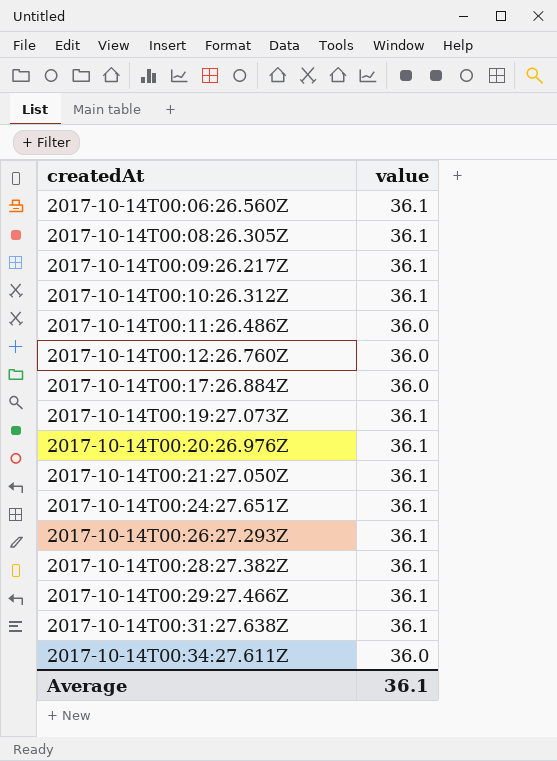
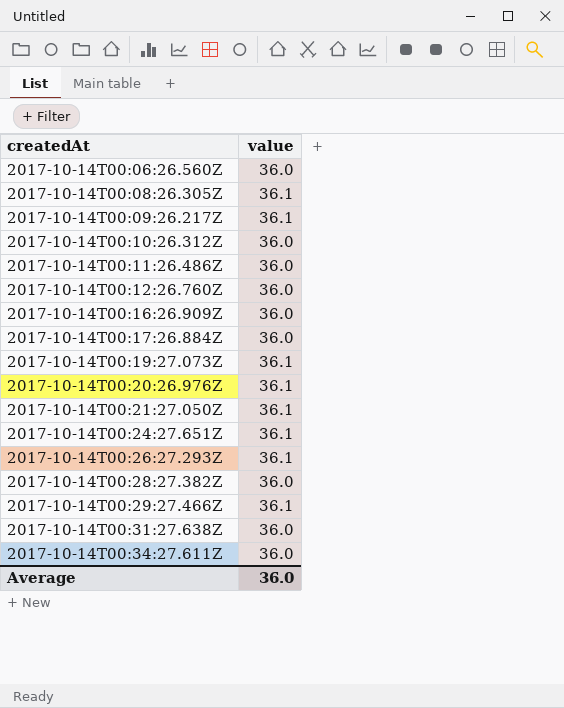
2017-10-14T00:06:26.560Z | value: 36.1 -> 36.0
2017-10-14T00:10:26.312Z | value: 36.1 -> 36.0
row 2017-10-14T00:16:26.909Z: none -> 36.0
2017-10-14T00:28:27.382Z | value: 36.1 -> 36.0
2017-10-14T00:31:27.638Z | value: 36.1 -> 36.0
Average | value: 36.1 -> 36.0

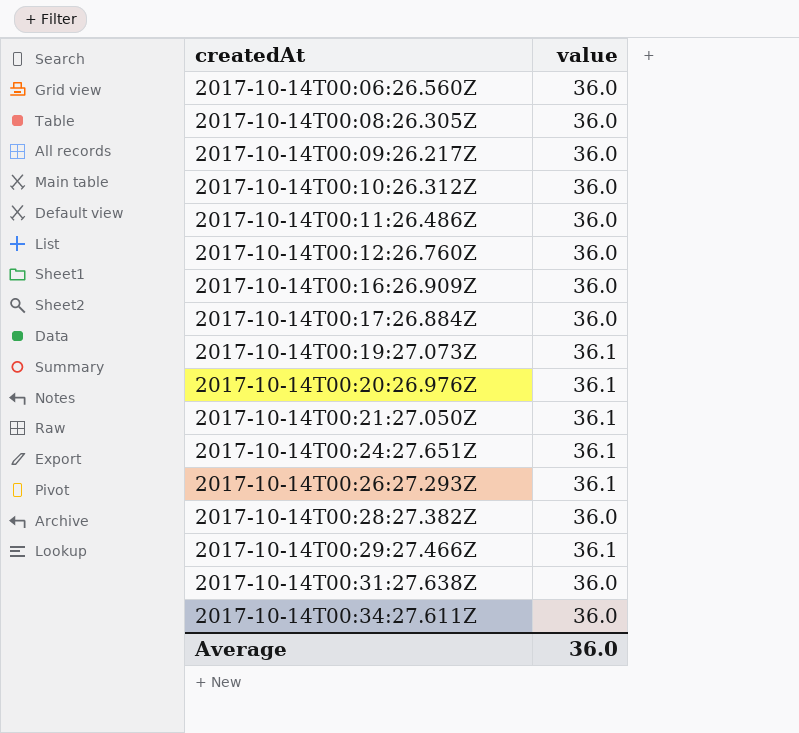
2017-10-14T00:08:26.305Z | value: 36.1 -> 36.0
2017-10-14T00:09:26.217Z | value: 36.1 -> 36.0

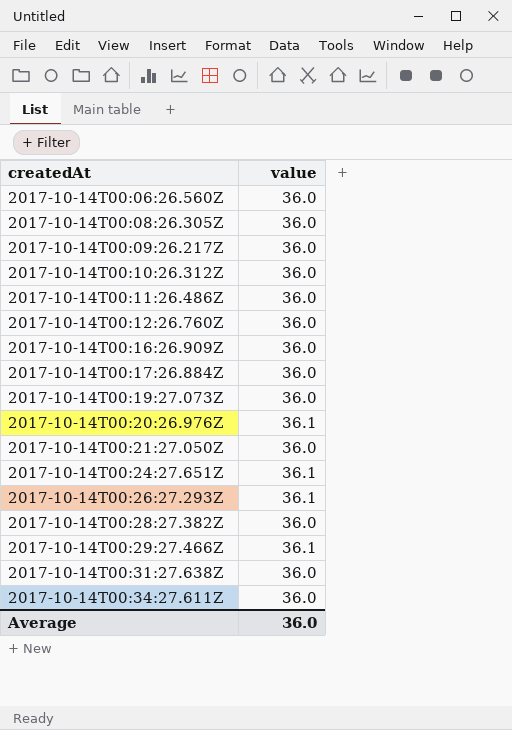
2017-10-14T00:19:27.073Z | value: 36.1 -> 36.0
2017-10-14T00:21:27.050Z | value: 36.1 -> 36.0

